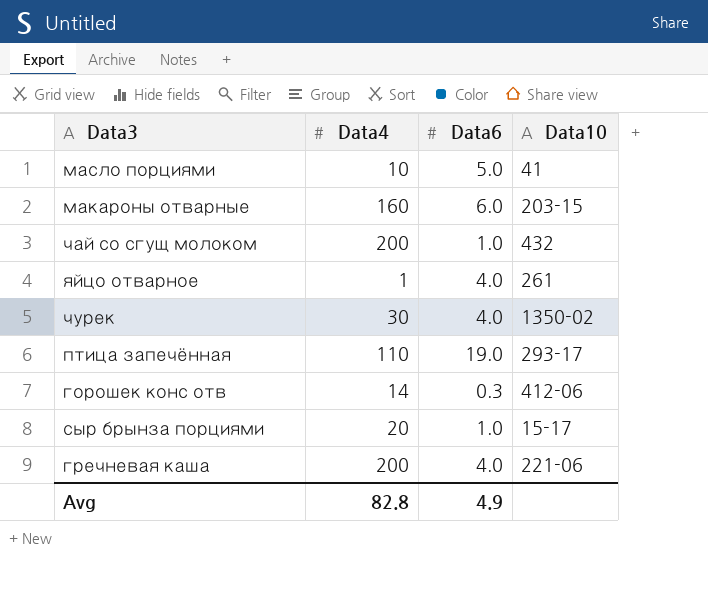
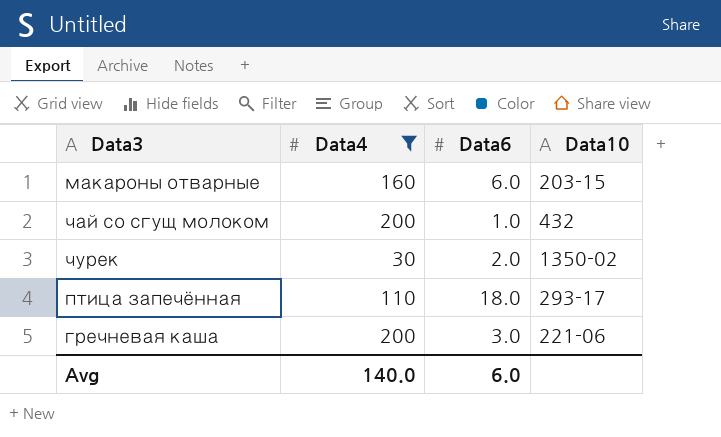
filter: none -> Data4 >= 30
чурек | Data6: 4.0 -> 2.0
птица запечённая | Data6: 19.0 -> 18.0
гречневая каша | Data6: 4.0 -> 3.0
Avg | Data4: 82.8 -> 140.0
Avg | Data6: 4.9 -> 6.0

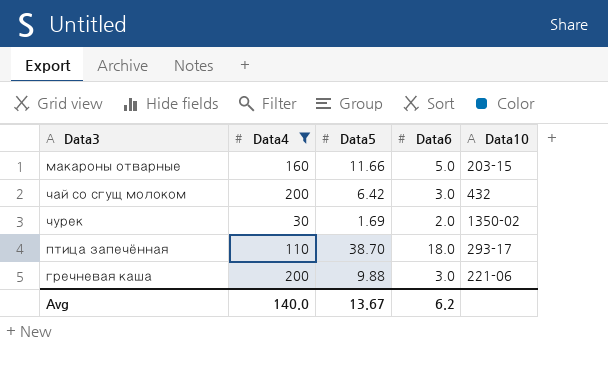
column Data5 | position: none -> 3
макароны отварные | Data6: 6.0 -> 5.0
чай со сгущ молоком | Data6: 1.0 -> 3.0
Avg | Data6: 6.0 -> 6.2

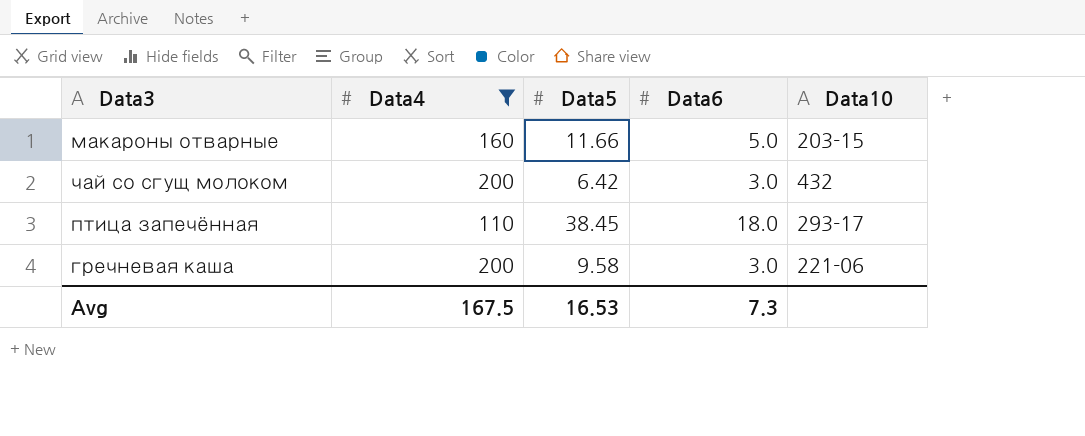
row чурек: 30 | 1.69 | 2.0 | 1350-02 -> none
птица запечённая | Data5: 38.70 -> 38.45
гречневая каша | Data5: 9.88 -> 9.58
Avg | Data4: 140.0 -> 167.5
Avg | Data5: 13.67 -> 16.53
Avg | Data6: 6.2 -> 7.3

